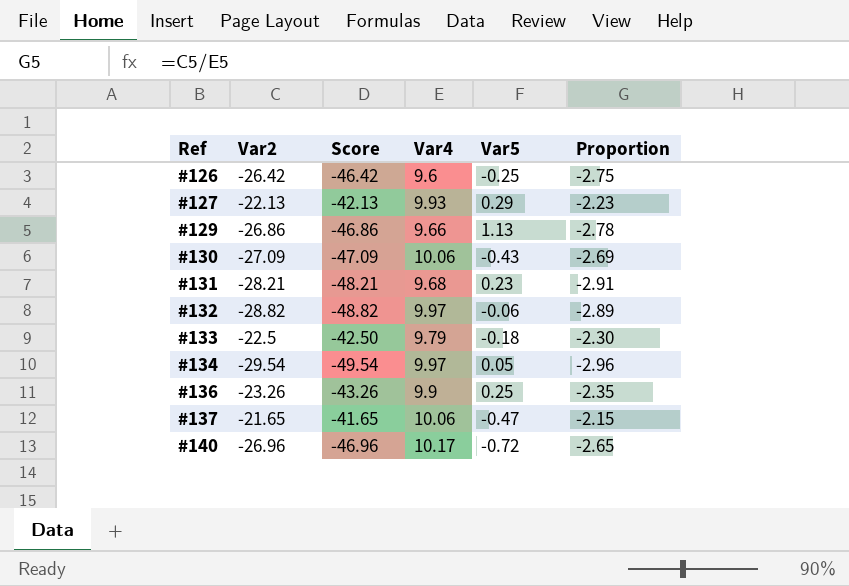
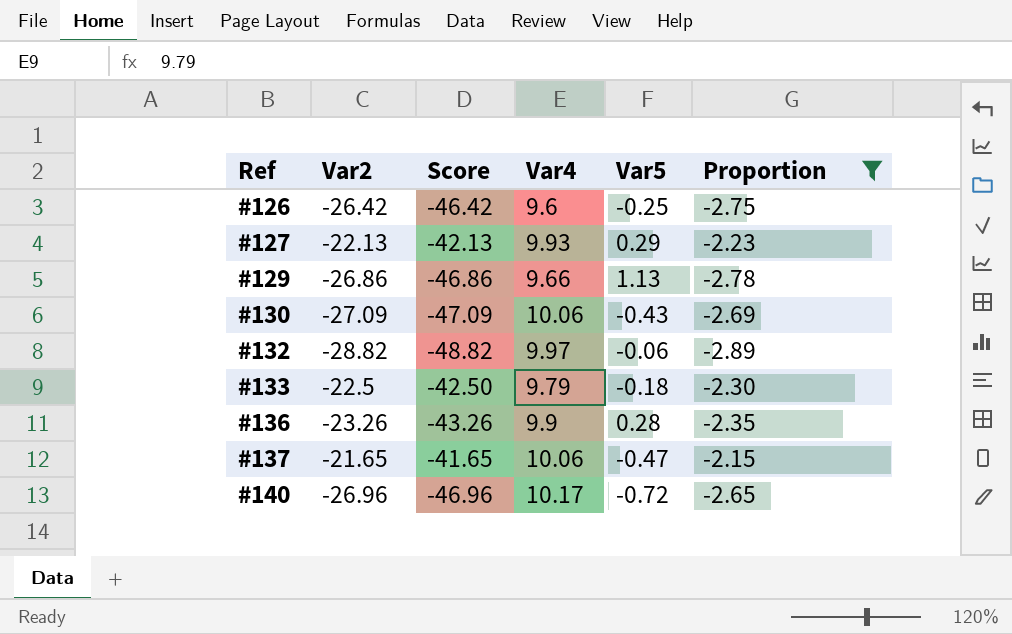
filter: none -> Proportion >= -2.89
#136 | Var5: 0.25 -> 0.28

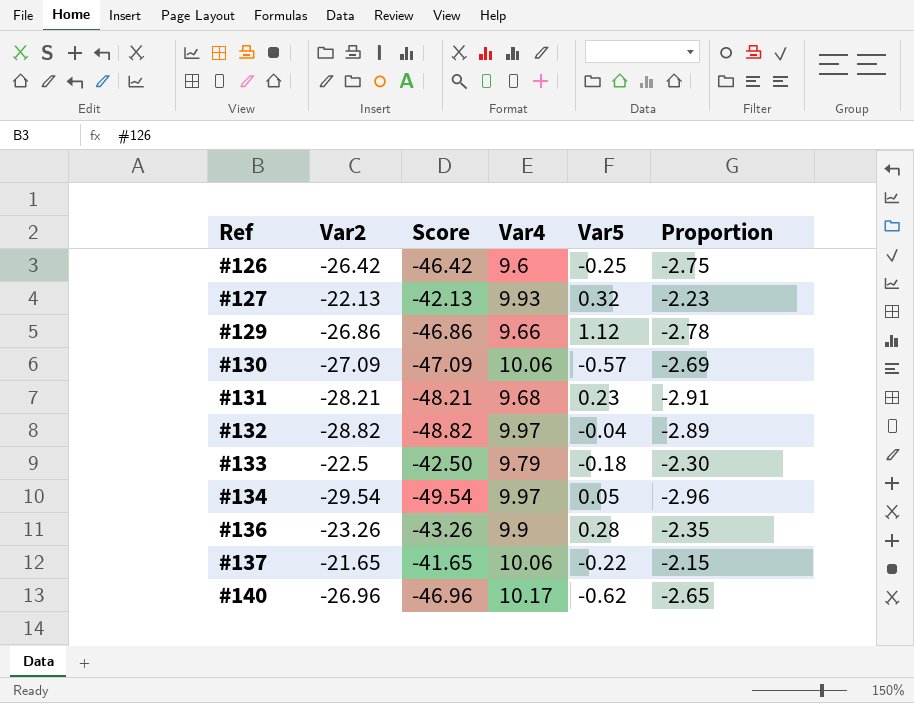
filter: Proportion >= -2.89 -> none
#127 | Var5: 0.29 -> 0.32
#129 | Var5: 1.13 -> 1.12
#130 | Var5: -0.43 -> -0.57
#132 | Var5: -0.06 -> -0.04
#137 | Var5: -0.47 -> -0.22
#140 | Var5: -0.72 -> -0.62

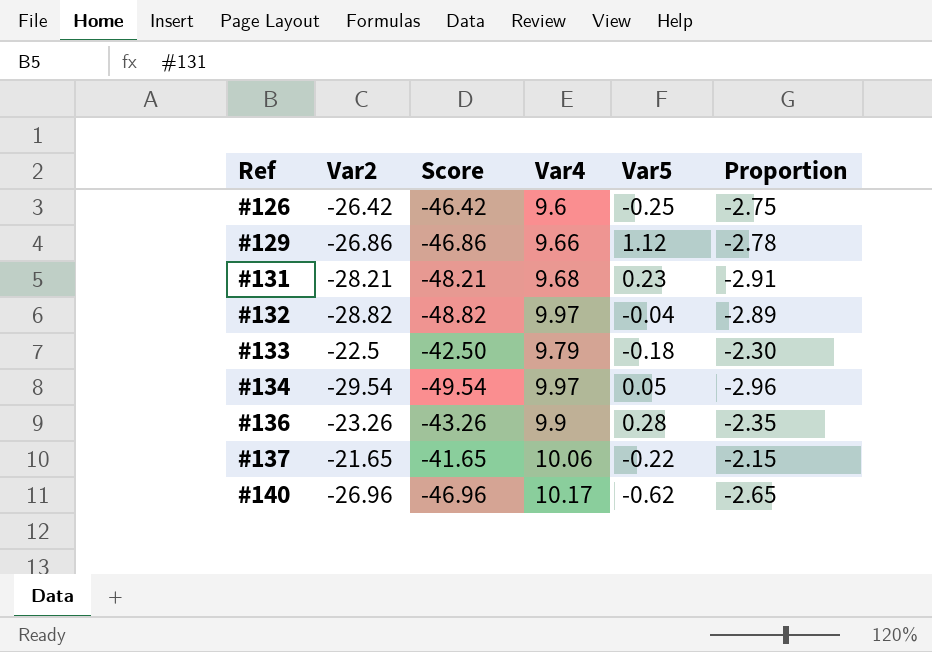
row #127: -22.13 | -42.13 | 9.93 | 0.32 | -2.23 -> none
row #130: -27.09 | -47.09 | 10.06 | -0.57 | -2.69 -> none

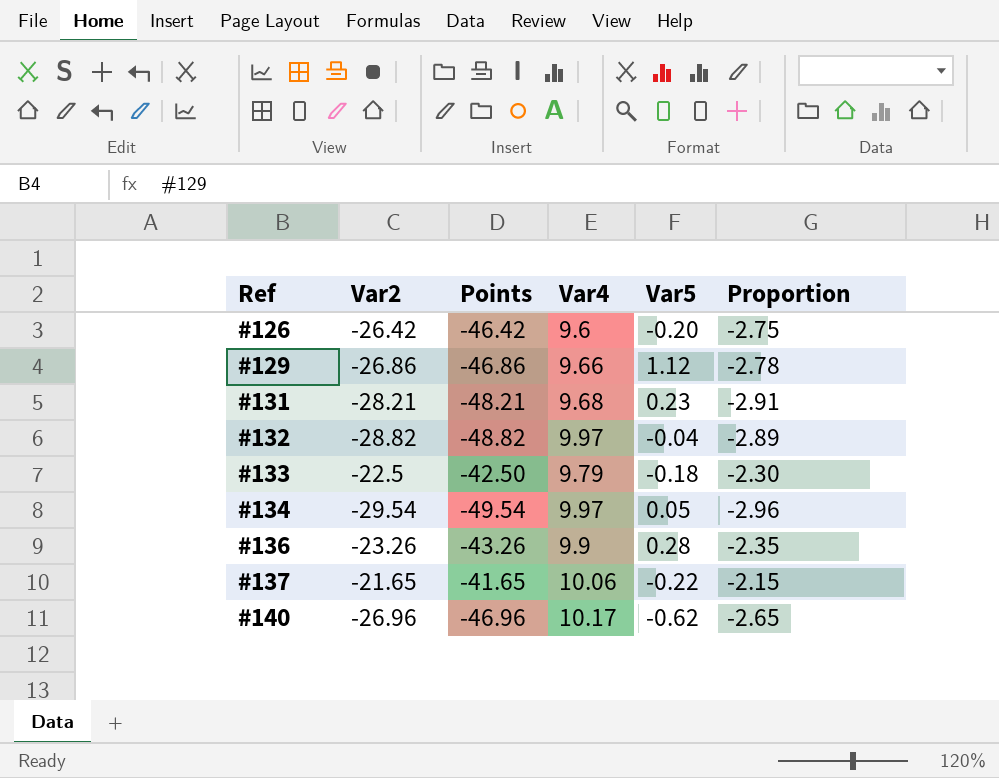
column name: Score -> Points
#126 | Var5: -0.25 -> -0.20

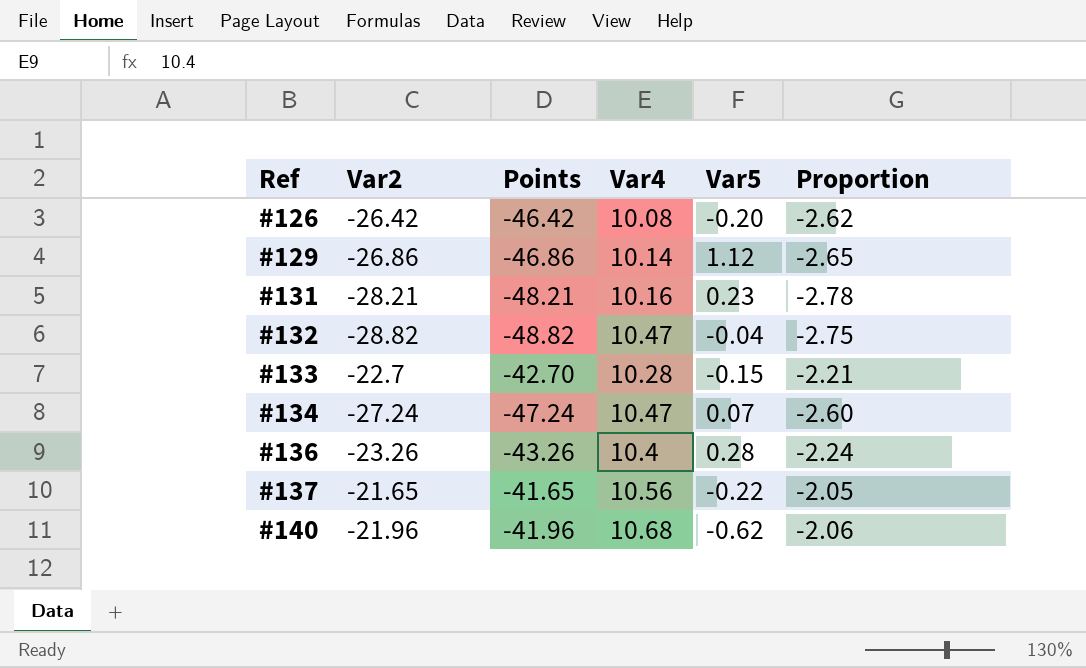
#126 | Var4: 9.6 -> 10.08
#126 | Proportion: -2.75 -> -2.62
#129 | Var4: 9.66 -> 10.14
#129 | Proportion: -2.78 -> -2.65
#131 | Var4: 9.68 -> 10.16
#131 | Proportion: -2.91 -> -2.78
#132 | Var4: 9.97 -> 10.47
#132 | Proportion: -2.89 -> -2.75
#133 | Var2: -22.5 -> -22.7
#133 | Points: -42.50 -> -42.70
#133 | Var4: 9.79 -> 10.28
#133 | Var5: -0.18 -> -0.15
#133 | Proportion: -2.30 -> -2.21
#134 | Var2: -29.54 -> -27.24
#134 | Points: -49.54 -> -47.24
#134 | Var4: 9.97 -> 10.47
#134 | Var5: 0.05 -> 0.07
#134 | Proportion: -2.96 -> -2.60
#136 | Var4: 9.9 -> 10.4
#136 | Proportion: -2.35 -> -2.24
#137 | Var4: 10.06 -> 10.56
#137 | Proportion: -2.15 -> -2.05
#140 | Var2: -26.96 -> -21.96
#140 | Points: -46.96 -> -41.96
#140 | Var4: 10.17 -> 10.68
#140 | Proportion: -2.65 -> -2.06

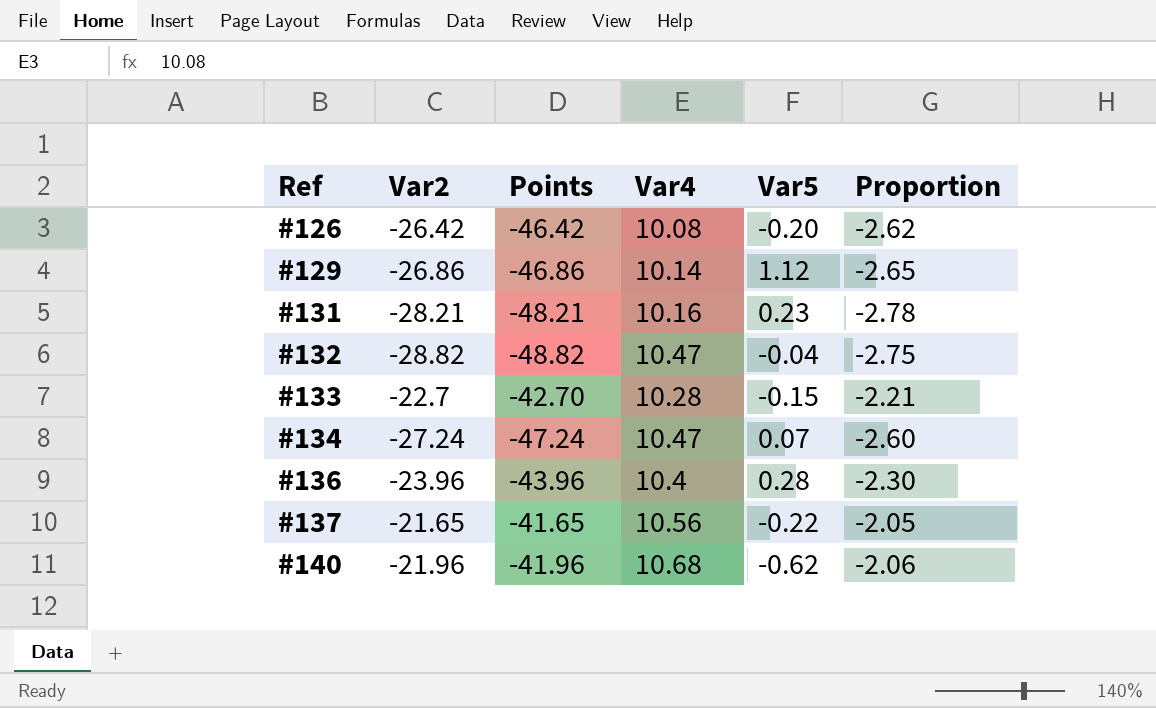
#136 | Var2: -23.26 -> -23.96
#136 | Points: -43.26 -> -43.96
#136 | Proportion: -2.24 -> -2.30

